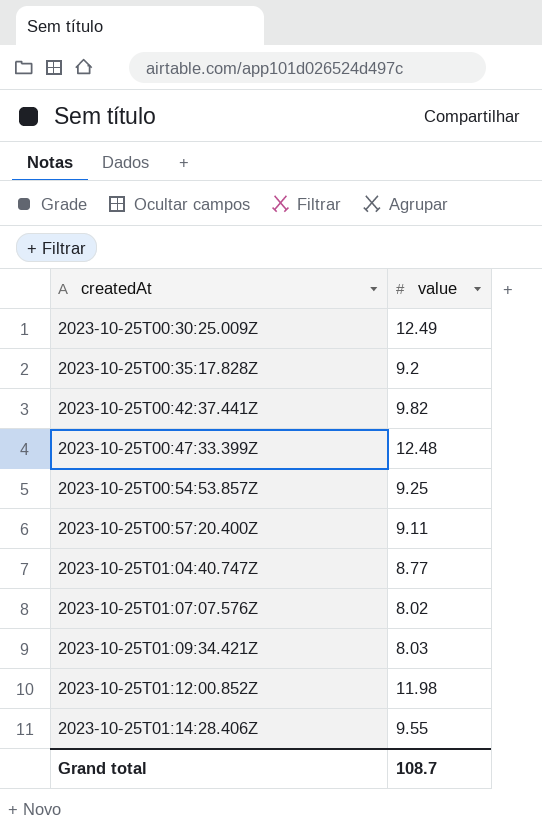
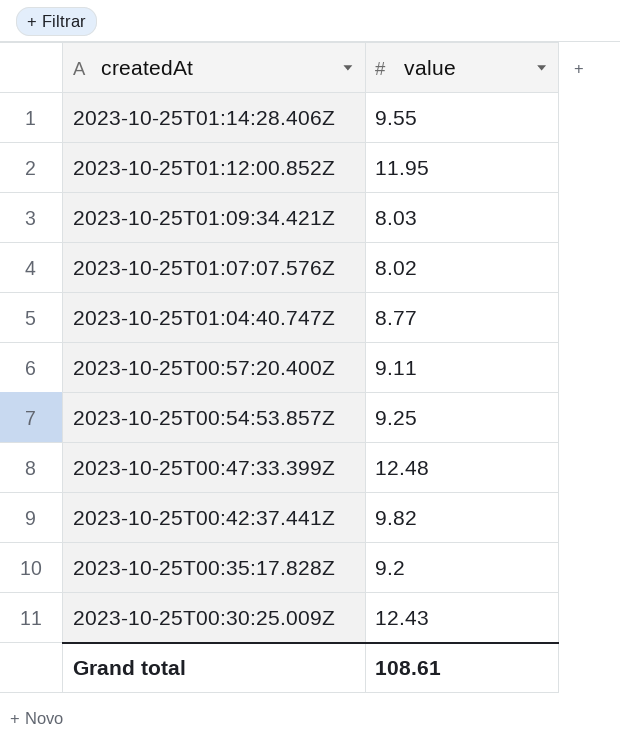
row order: createdAt ascending -> createdAt descending
2023-10-25T01:12:00.852Z | value: 11.98 -> 11.95
2023-10-25T00:30:25.009Z | value: 12.49 -> 12.43
Grand total | value: 108.7 -> 108.61

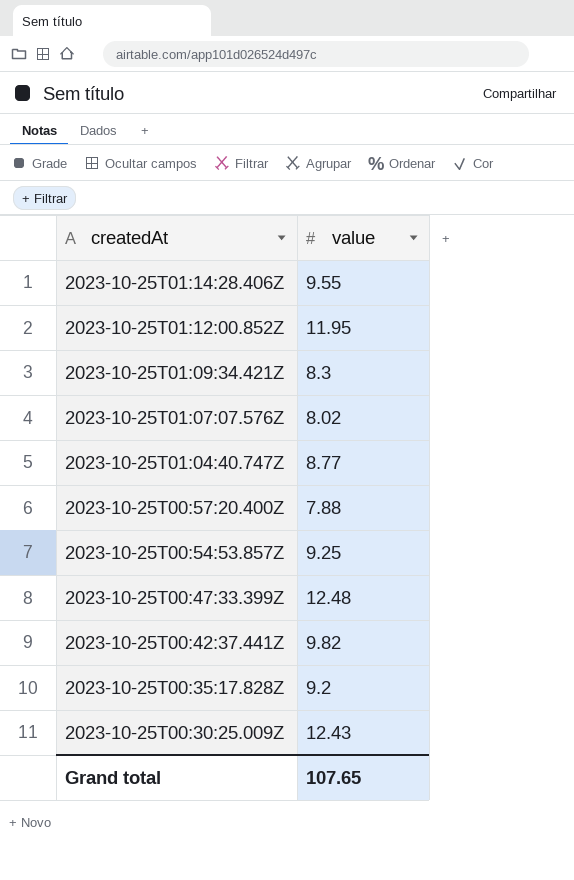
2023-10-25T01:09:34.421Z | value: 8.03 -> 8.3
2023-10-25T00:57:20.400Z | value: 9.11 -> 7.88
Grand total | value: 108.61 -> 107.65

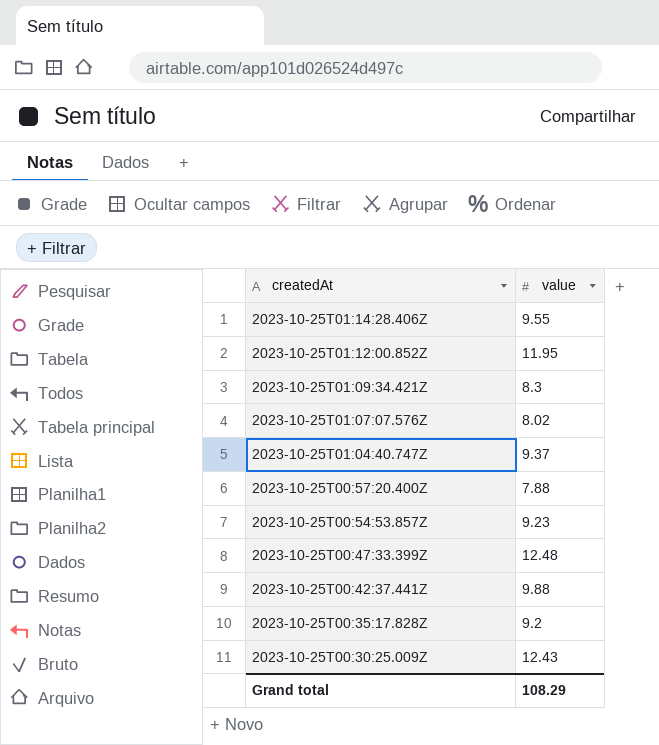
2023-10-25T01:04:40.747Z | value: 8.77 -> 9.37
2023-10-25T00:54:53.857Z | value: 9.25 -> 9.23
2023-10-25T00:42:37.441Z | value: 9.82 -> 9.88
Grand total | value: 107.65 -> 108.29

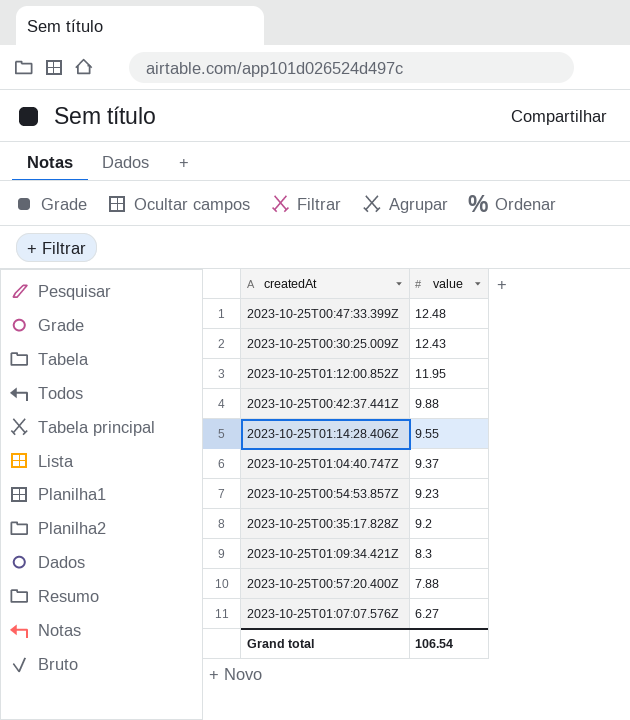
row order: createdAt descending -> value descending
2023-10-25T01:07:07.576Z | value: 8.02 -> 6.27
Grand total | value: 108.29 -> 106.54

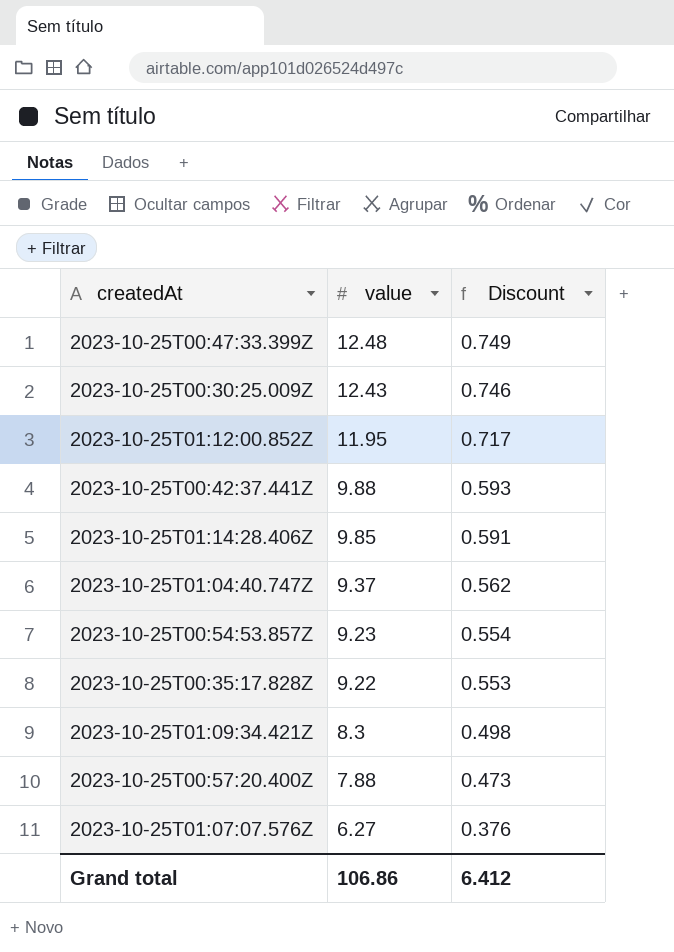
column Discount | formula: none -> [value] * 0.06
2023-10-25T01:14:28.406Z | value: 9.55 -> 9.85
2023-10-25T00:35:17.828Z | value: 9.2 -> 9.22
Grand total | value: 106.54 -> 106.86

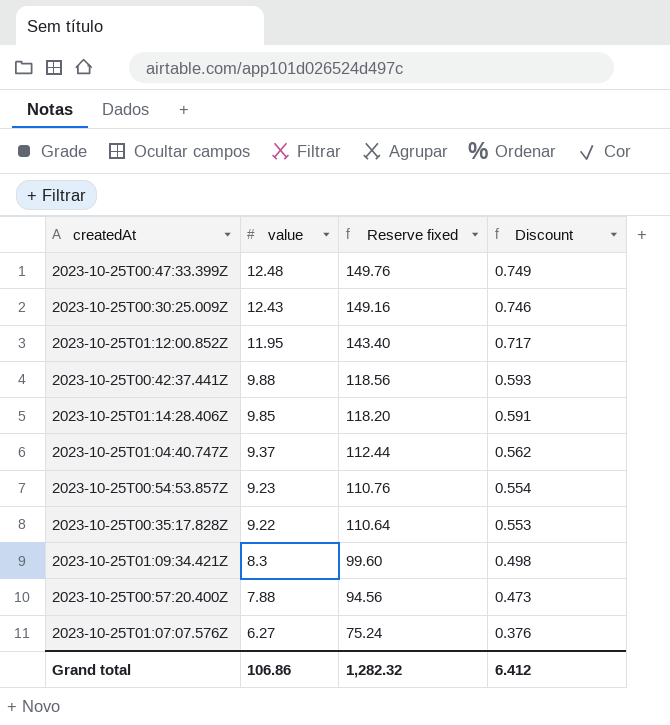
column Reserve fixed | formula: none -> [value] * 12

